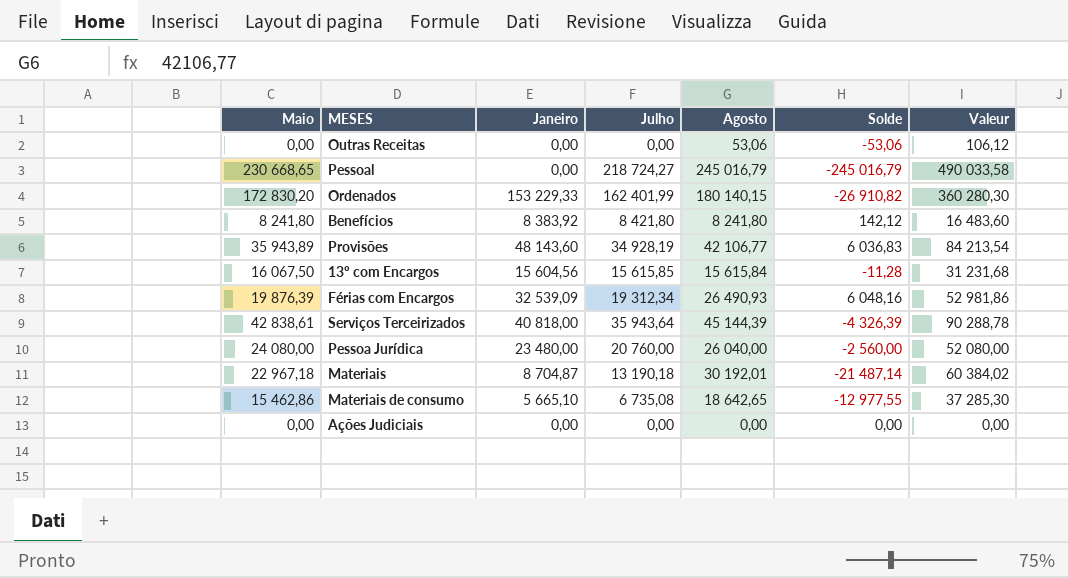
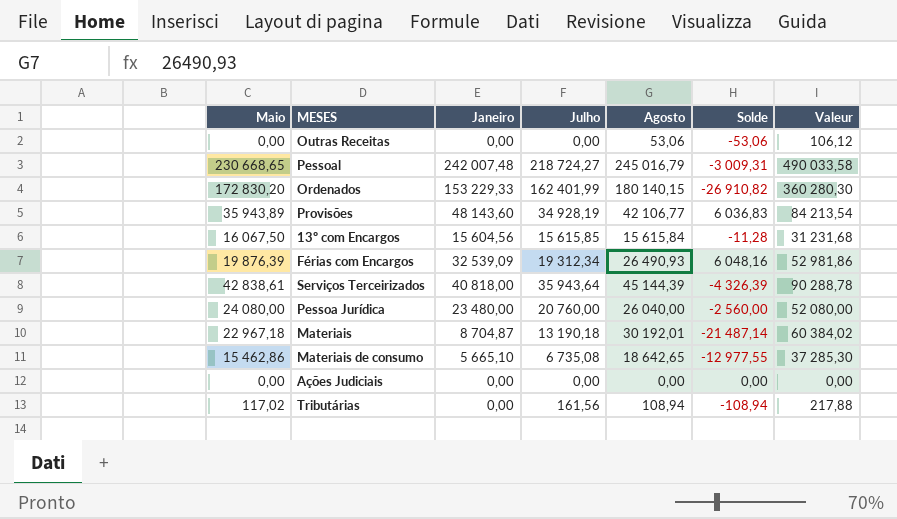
row Benefícios: 8 241,80 | 8 383,92 | 8 421,80 | 8 241,80 | 142,12 | 16 483,60 -> none
Pessoal | Janeiro: 0,00 -> 242 007,48
Pessoal | Solde: -245 016,79 -> -3 009,31
row Tributárias: none -> 117,02 | 0,00 | 161,56 | 108,94 | -108,94 | 217,88

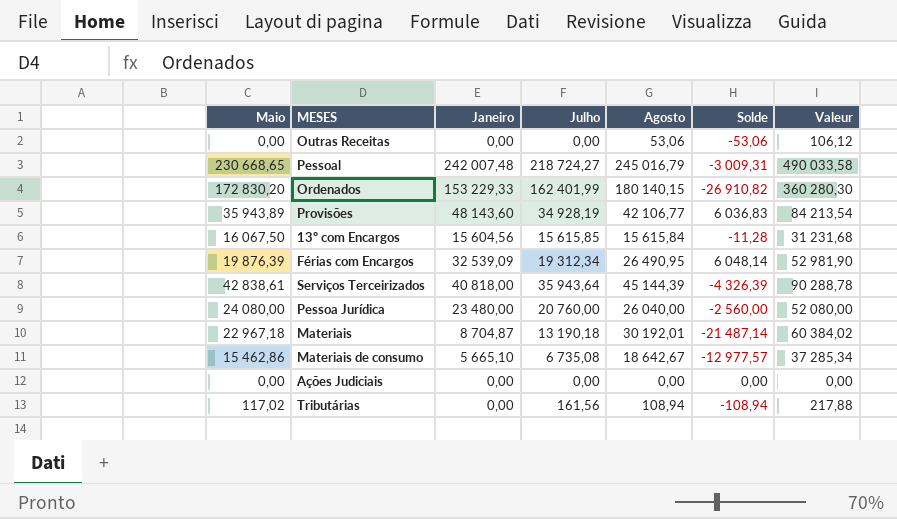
Férias com Encargos | Agosto: 26 490,93 -> 26 490,95
Férias com Encargos | Solde: 6 048,16 -> 6 048,14
Férias com Encargos | Valeur: 52 981,86 -> 52 981,90
Materiais de consumo | Agosto: 18 642,65 -> 18 642,67
Materiais de consumo | Solde: -12 977,55 -> -12 977,57
Materiais de consumo | Valeur: 37 285,30 -> 37 285,34

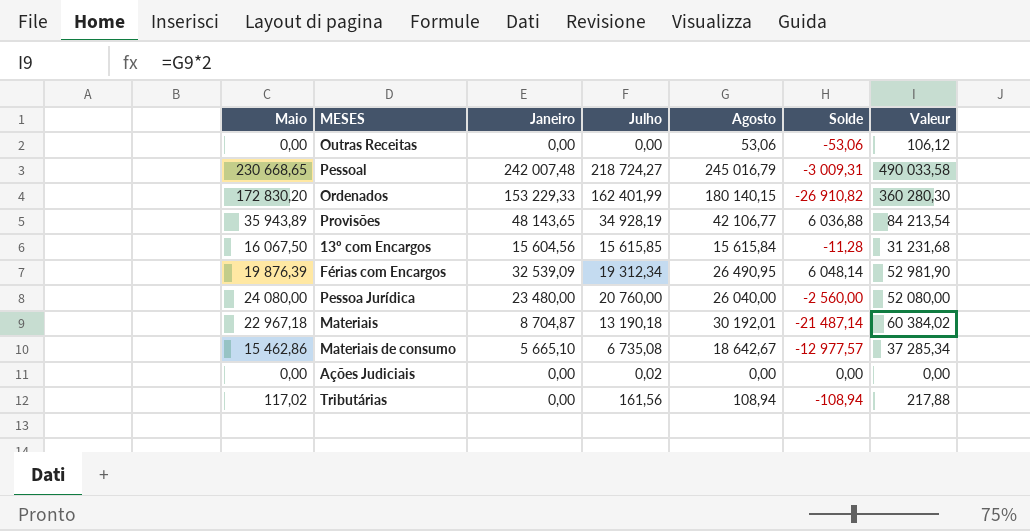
row Serviços Terceirizados: 42 838,61 | 40 818,00 | 35 943,64 | 45 144,39 | -4 326,39 | 90 288,78 -> none
Provisões | Janeiro: 48 143,60 -> 48 143,65
Provisões | Solde: 6 036,83 -> 6 036,88
Ações Judiciais | Julho: 0,00 -> 0,02

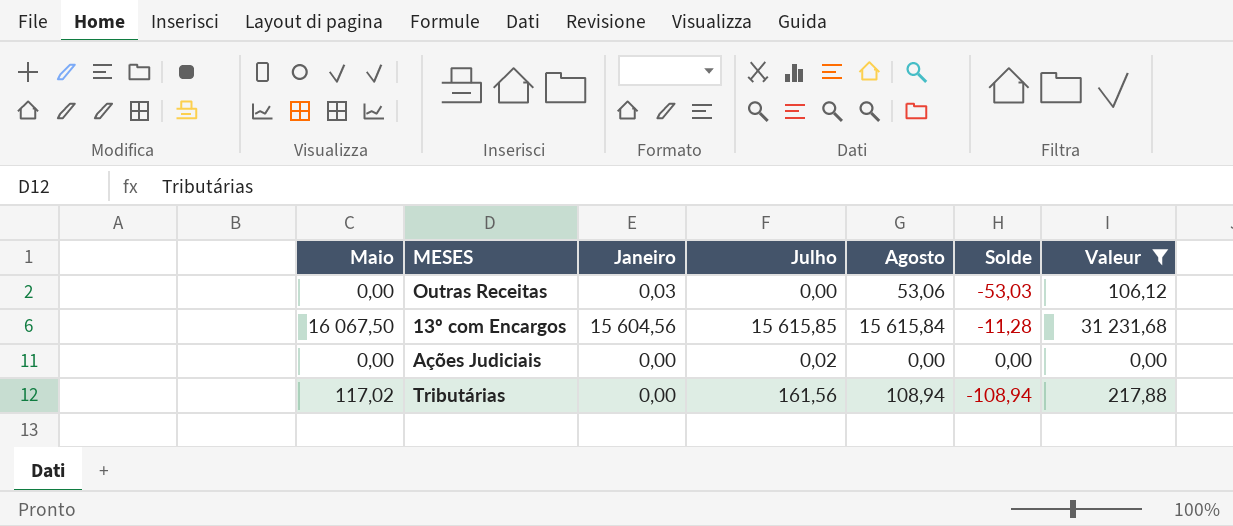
filter: none -> Valeur <= 31 231,68
Outras Receitas | Janeiro: 0,00 -> 0,03
Outras Receitas | Solde: -53,06 -> -53,03

